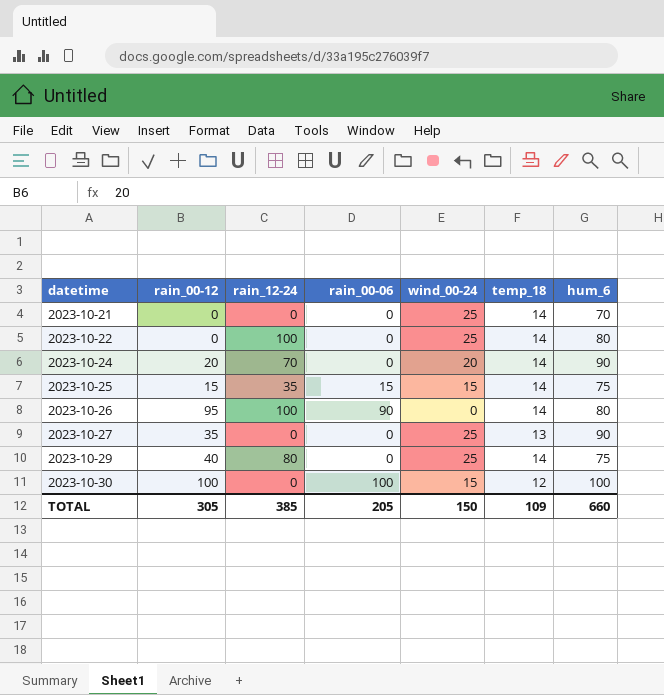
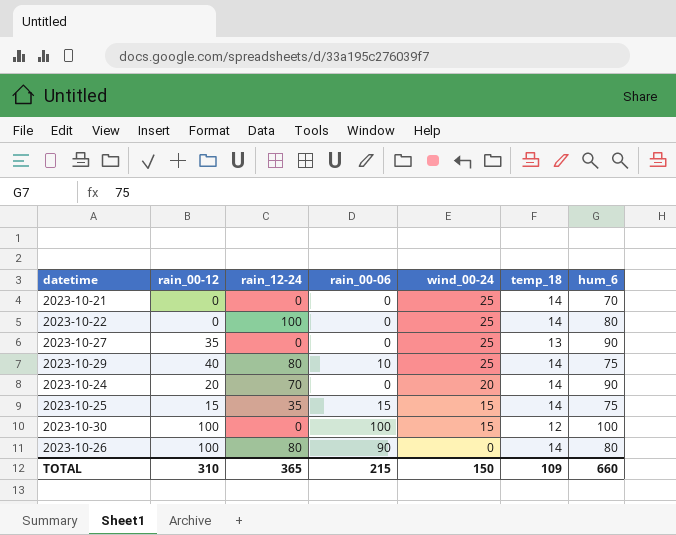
row order: datetime ascending -> wind_00-24 descending
2023-10-29 | rain_00-06: 0 -> 10
2023-10-26 | rain_00-12: 95 -> 100
2023-10-26 | rain_12-24: 100 -> 80
TOTAL | rain_00-12: 305 -> 310
TOTAL | rain_12-24: 385 -> 365
TOTAL | rain_00-06: 205 -> 215

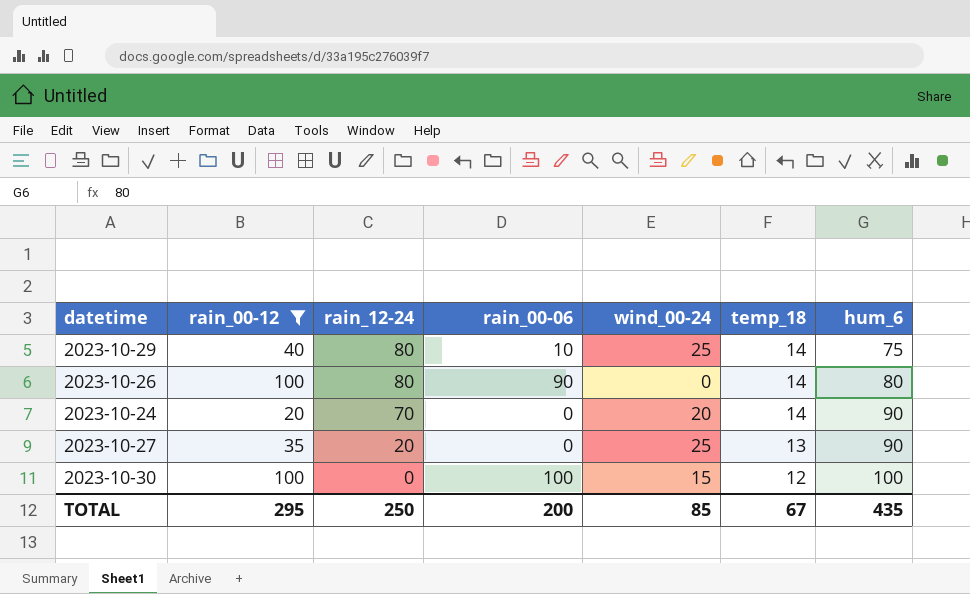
filter: none -> rain_00-12 >= 20
row order: wind_00-24 descending -> rain_12-24 descending
2023-10-27 | rain_12-24: 0 -> 20
TOTAL | rain_00-12: 310 -> 295
TOTAL | rain_12-24: 365 -> 250
TOTAL | rain_00-06: 215 -> 200
TOTAL | wind_00-24: 150 -> 85
TOTAL | temp_18: 109 -> 67
TOTAL | hum_6: 660 -> 435

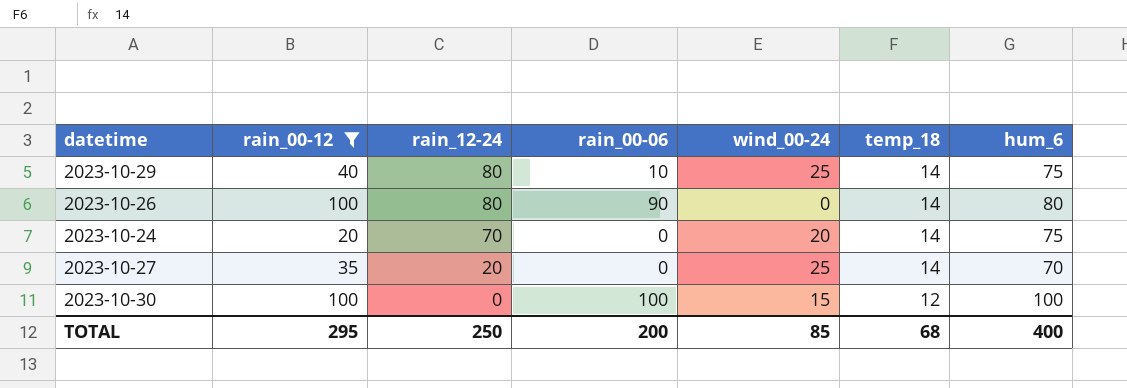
2023-10-24 | hum_6: 90 -> 75
2023-10-27 | temp_18: 13 -> 14
2023-10-27 | hum_6: 90 -> 70
TOTAL | temp_18: 67 -> 68
TOTAL | hum_6: 435 -> 400

